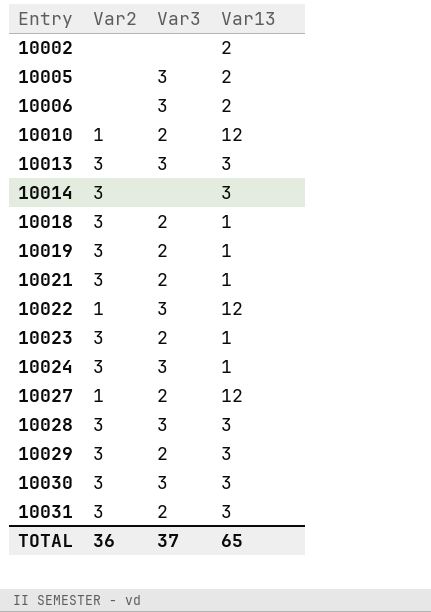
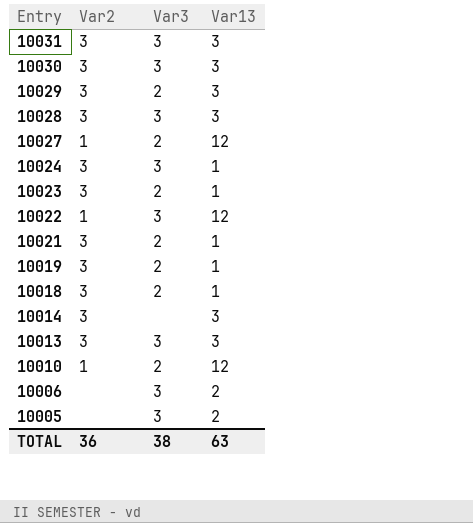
row order: Entry ascending -> Entry descending
row 10002: none | none | 2 -> none
10031 | Var3: 2 -> 3
TOTAL | Var3: 37 -> 38
TOTAL | Var13: 65 -> 63

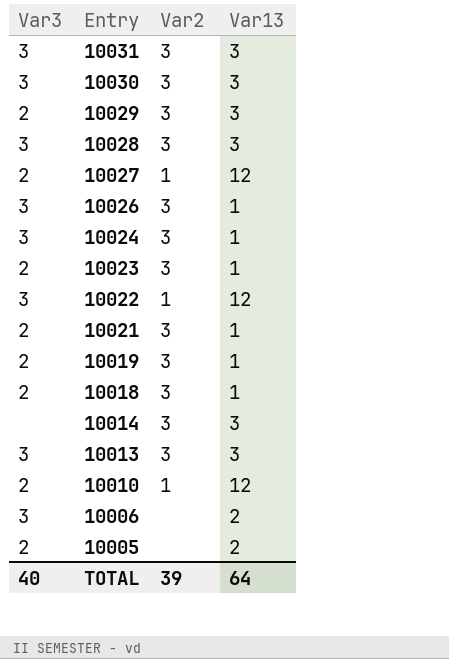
column Var3 | position: 3 -> 1
row 10026: none -> 3 | 3 | 1
10005 | Var3: 3 -> 2
TOTAL | Var3: 38 -> 40
TOTAL | Var2: 36 -> 39
TOTAL | Var13: 63 -> 64

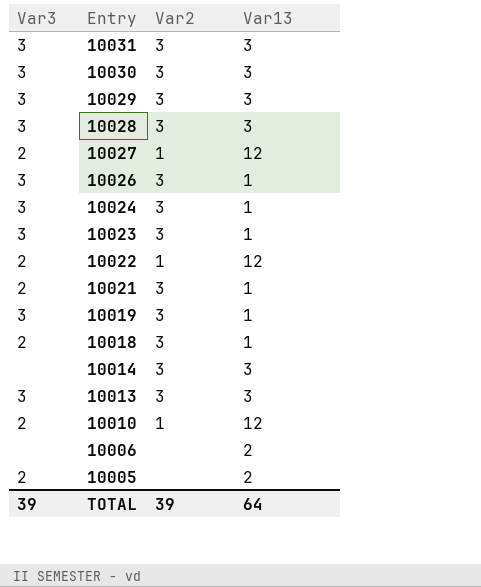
10029 | Var3: 2 -> 3
10023 | Var3: 2 -> 3
10022 | Var3: 3 -> 2
10019 | Var3: 2 -> 3
10006 | Var3: 3 -> none
TOTAL | Var3: 40 -> 39

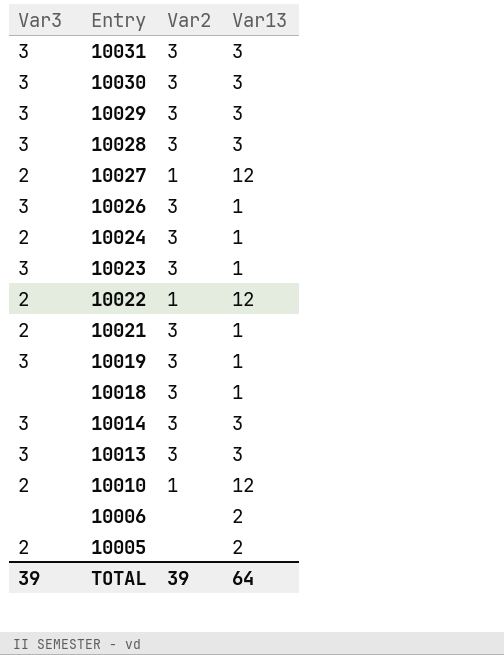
10024 | Var3: 3 -> 2
10018 | Var3: 2 -> none
10014 | Var3: none -> 3

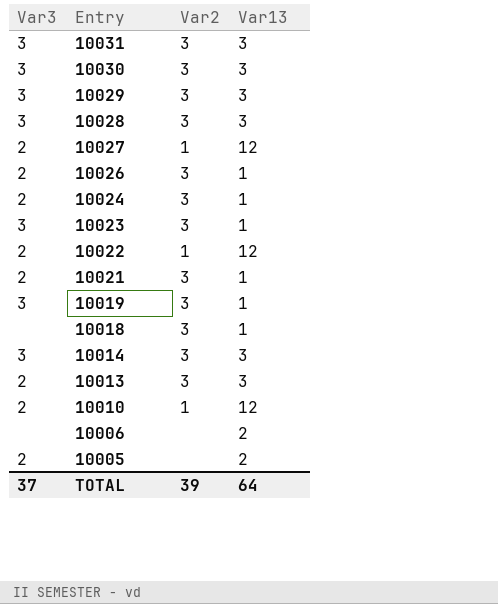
10026 | Var3: 3 -> 2
10013 | Var3: 3 -> 2
TOTAL | Var3: 39 -> 37

